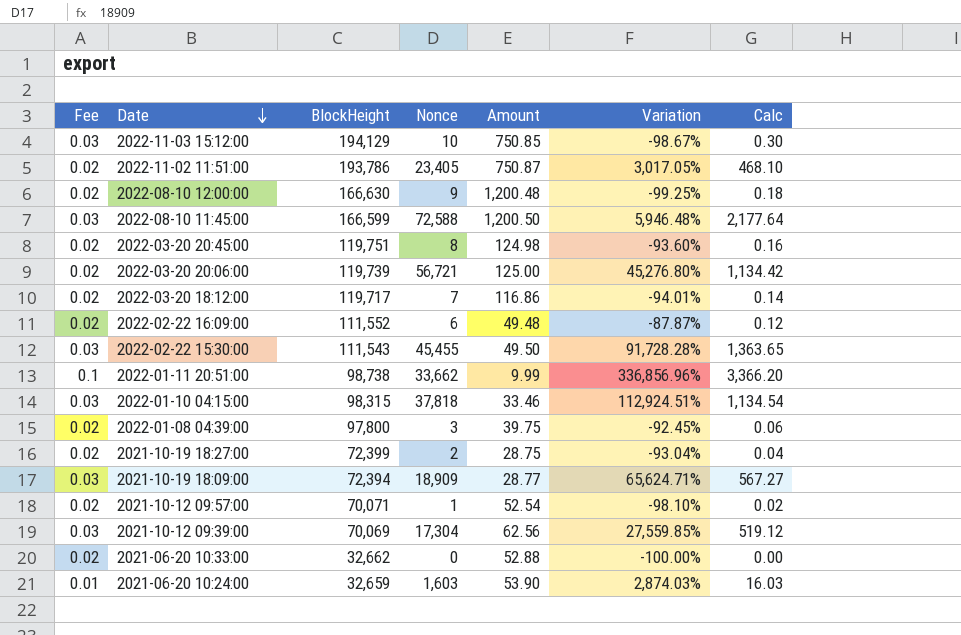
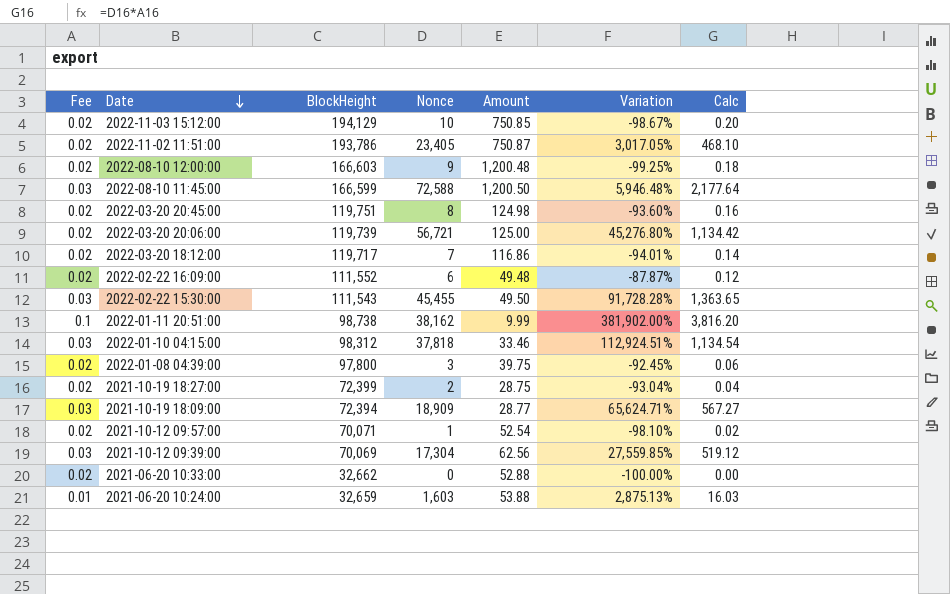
2022-11-03 15:12:00 | Fee: 0.03 -> 0.02
2022-11-03 15:12:00 | Calc: 0.30 -> 0.20
2022-08-10 12:00:00 | BlockHeight: 166,630 -> 166,603
2022-01-11 20:51:00 | Nonce: 33,662 -> 38,162
2022-01-11 20:51:00 | Variation: 336,856.96% -> 381,902.00%
2022-01-11 20:51:00 | Calc: 3,366.20 -> 3,816.20
2022-01-10 04:15:00 | BlockHeight: 98,315 -> 98,312
2021-06-20 10:24:00 | Amount: 53.90 -> 53.88
2021-06-20 10:24:00 | Variation: 2,874.03% -> 2,875.13%

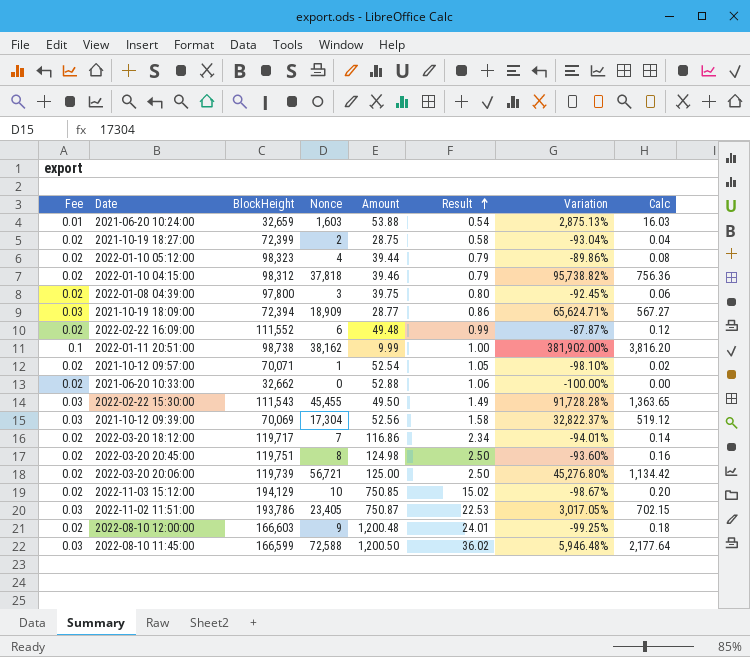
row order: Date descending -> Result ascending
column Result | formula: none -> [Fee] * [Amount]
row 2022-01-10 05:12:00: none -> 0.02 | 98,323 | 4 | 39.44 | 0.79 | -89.86% | 0.08
2022-01-10 04:15:00 | Fee: 0.03 -> 0.02
2022-01-10 04:15:00 | Amount: 33.46 -> 39.46
2022-01-10 04:15:00 | Variation: 112,924.51% -> 95,738.82%
2022-01-10 04:15:00 | Calc: 1,134.54 -> 756.36
2021-10-12 09:39:00 | Amount: 62.56 -> 52.56
2021-10-12 09:39:00 | Variation: 27,559.85% -> 32,822.37%
2022-11-02 11:51:00 | Fee: 0.02 -> 0.03
2022-11-02 11:51:00 | Calc: 468.10 -> 702.15

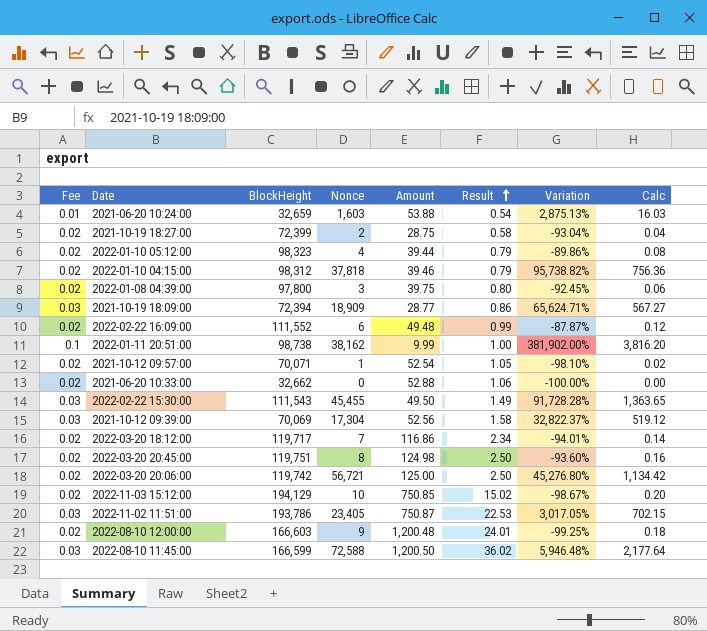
2022-03-20 20:06:00 | BlockHeight: 119,739 -> 119,742

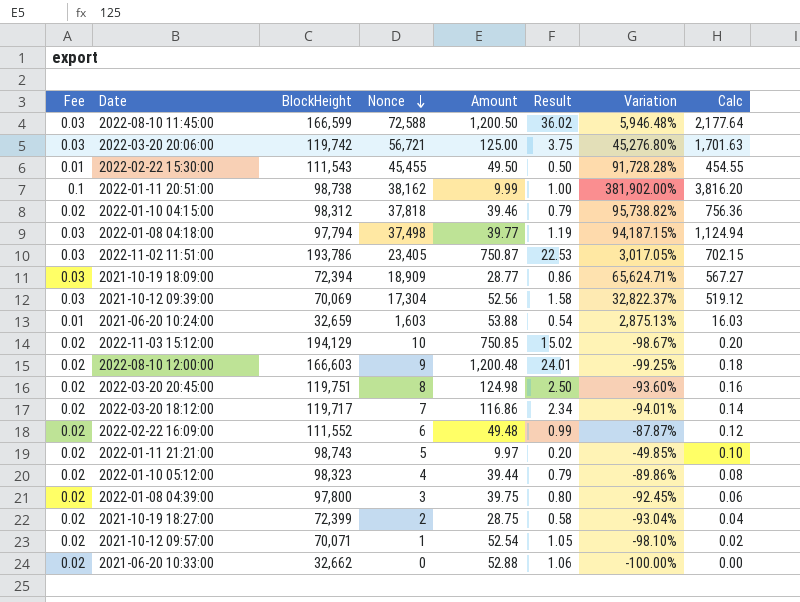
row order: Result ascending -> Nonce descending
2022-03-20 20:06:00 | Fee: 0.02 -> 0.03
2022-03-20 20:06:00 | Result: 2.50 -> 3.75
2022-03-20 20:06:00 | Calc: 1,134.42 -> 1,701.63
2022-02-22 15:30:00 | Fee: 0.03 -> 0.01
2022-02-22 15:30:00 | Result: 1.49 -> 0.50
2022-02-22 15:30:00 | Calc: 1,363.65 -> 454.55
row 2022-01-08 04:18:00: none -> 0.03 | 97,794 | 37,498 | 39.77 | 1.19 | 94,187.15% | 1,124.94
row 2022-01-11 21:21:00: none -> 0.02 | 98,743 | 5 | 9.97 | 0.20 | -49.85% | 0.10

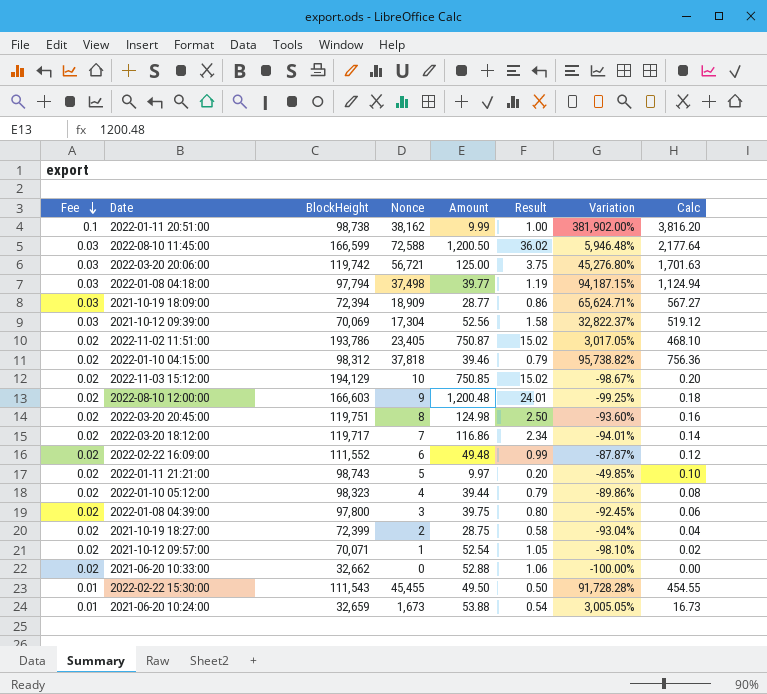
row order: Nonce descending -> Fee descending
2022-11-02 11:51:00 | Fee: 0.03 -> 0.02
2022-11-02 11:51:00 | Result: 22.53 -> 15.02
2022-11-02 11:51:00 | Calc: 702.15 -> 468.10
2021-06-20 10:24:00 | Nonce: 1,603 -> 1,673
2021-06-20 10:24:00 | Variation: 2,875.13% -> 3,005.05%
2021-06-20 10:24:00 | Calc: 16.03 -> 16.73

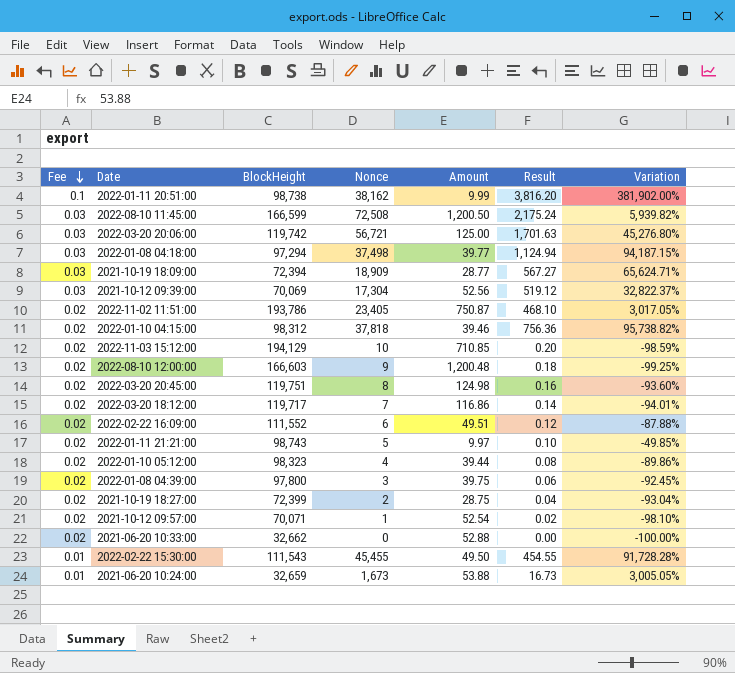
column Calc | formula: [Fee] * [Nonce] -> none
column Result | formula: [Fee] * [Amount] -> [Fee] * [Nonce]
2022-08-10 11:45:00 | Nonce: 72,588 -> 72,508
2022-08-10 11:45:00 | Variation: 5,946.48% -> 5,939.82%
2022-01-08 04:18:00 | BlockHeight: 97,794 -> 97,294
2022-11-03 15:12:00 | Amount: 750.85 -> 710.85
2022-11-03 15:12:00 | Variation: -98.67% -> -98.59%
2022-02-22 16:09:00 | Amount: 49.48 -> 49.51
2022-02-22 16:09:00 | Variation: -87.87% -> -87.88%

